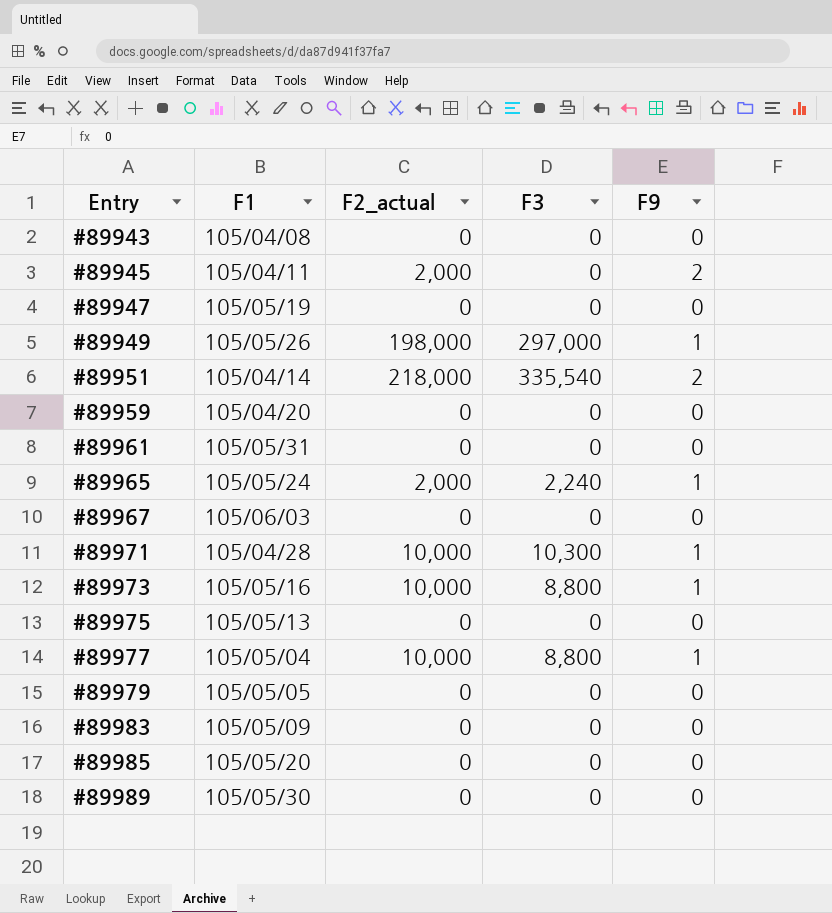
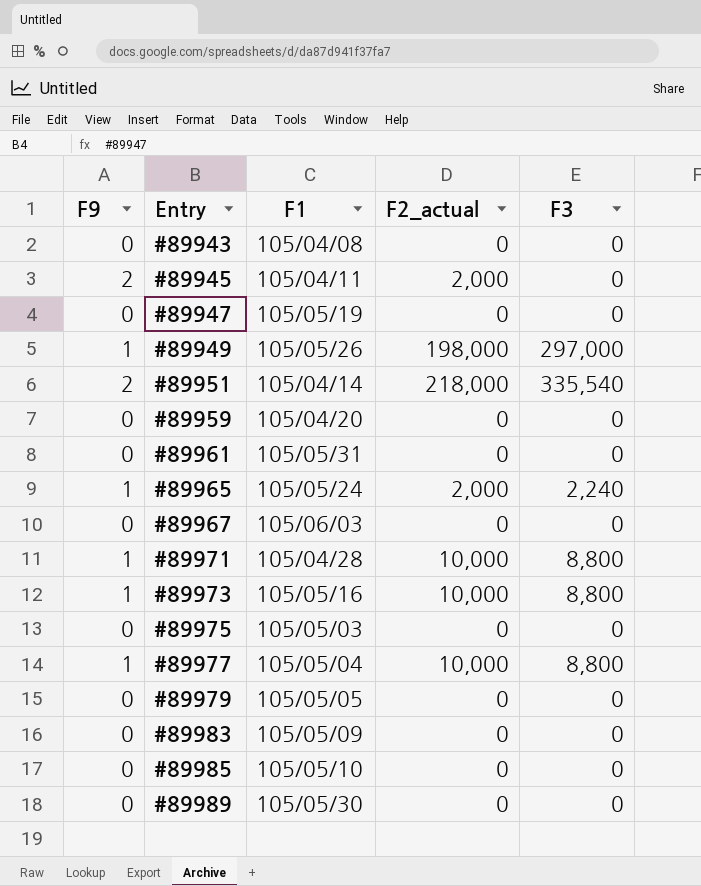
column F9 | position: 5 -> 1
#89971 | F3: 10,300 -> 8,800
#89975 | F1: 105/05/13 -> 105/05/03
#89985 | F1: 105/05/20 -> 105/05/10

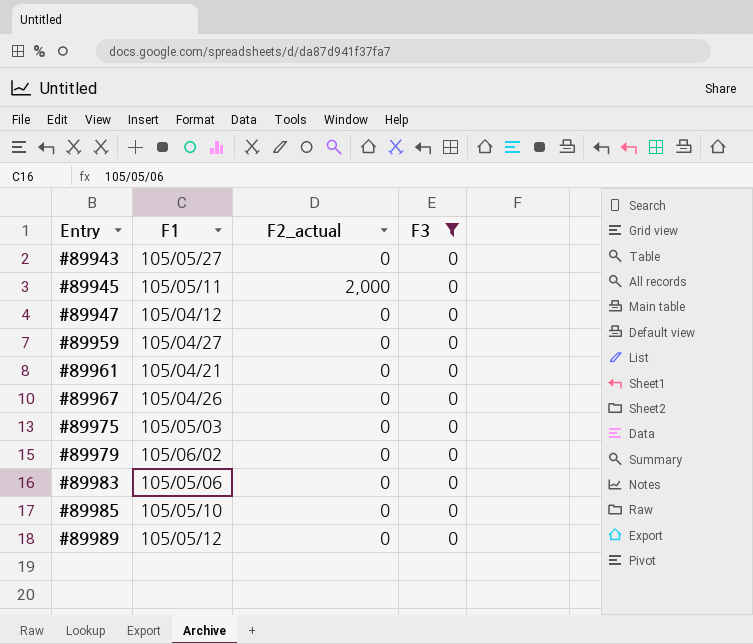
filter: none -> F3 = 0
column F9 | position: 1 -> none
#89943 | F1: 105/04/08 -> 105/05/27
#89945 | F1: 105/04/11 -> 105/05/11
#89947 | F1: 105/05/19 -> 105/04/12
#89959 | F1: 105/04/20 -> 105/04/27
#89961 | F1: 105/05/31 -> 105/04/21
#89967 | F1: 105/06/03 -> 105/04/26
#89979 | F1: 105/05/05 -> 105/06/02
#89983 | F1: 105/05/09 -> 105/05/06
#89989 | F1: 105/05/30 -> 105/05/12

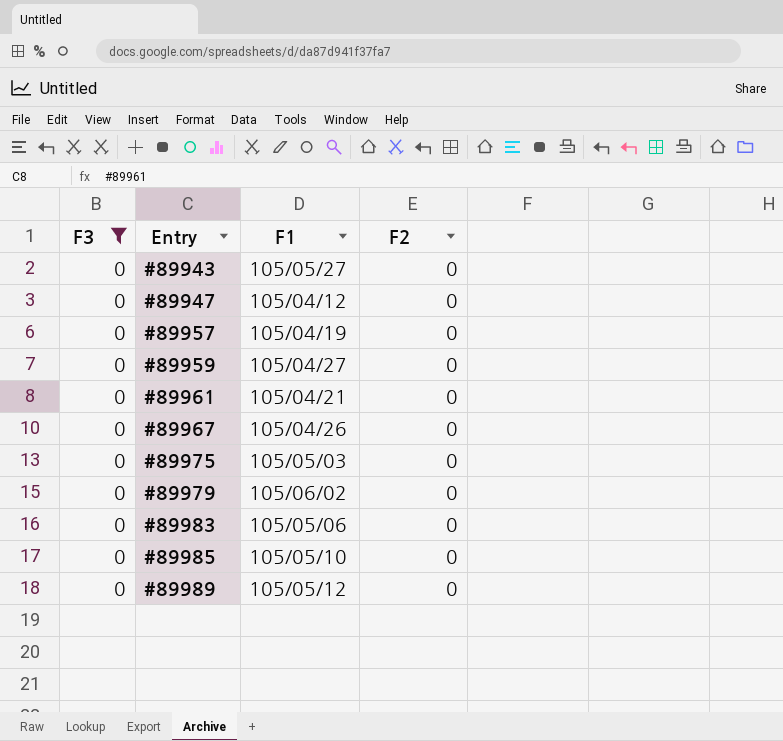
column F3 | position: 4 -> 1
column name: F2_actual -> F2
row #89945: 105/05/11 | 2,000 | 0 -> none
row #89957: none -> 0 | 105/04/19 | 0

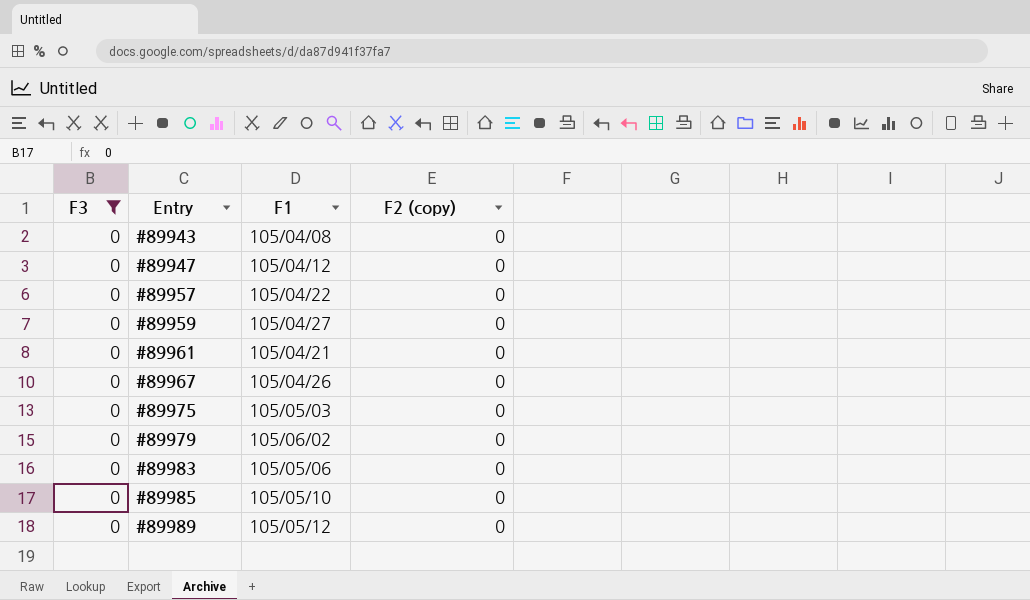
column name: F2 -> F2 (copy)
#89943 | F1: 105/05/27 -> 105/04/08
#89957 | F1: 105/04/19 -> 105/04/22

